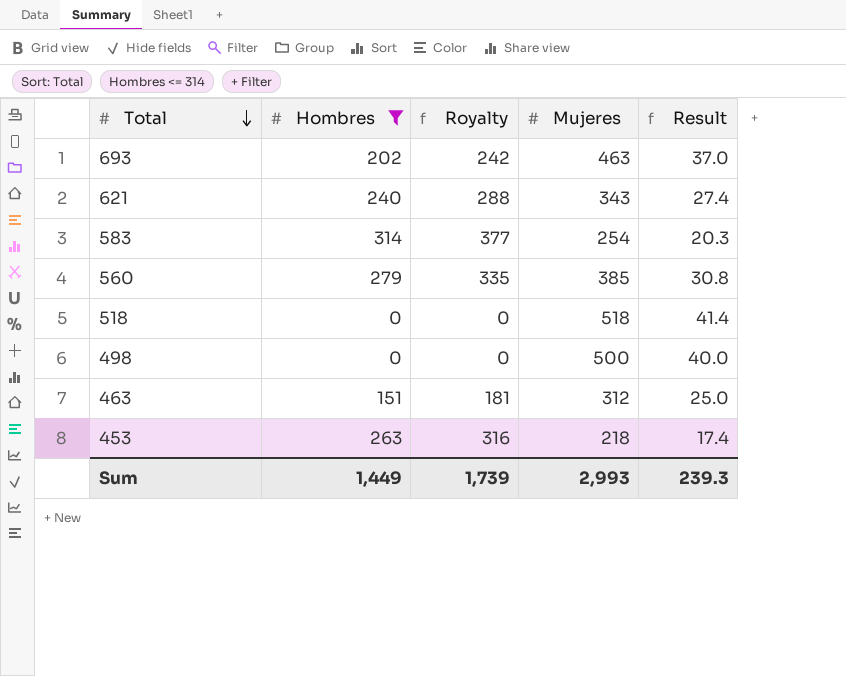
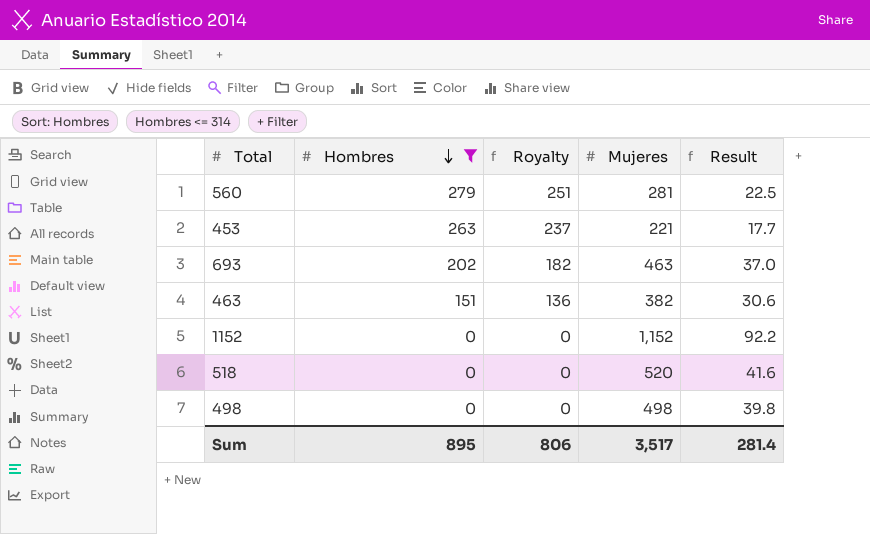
row order: Total descending -> Hombres descending
column Royalty | formula: [Hombres] * 1.2 -> [Hombres] * 0.9
row 621: 240 | 288 | 343 | 27.4 -> none
row 583: 314 | 377 | 254 | 20.3 -> none
560 | Mujeres: 385 -> 281
560 | Result: 30.8 -> 22.5
453 | Mujeres: 218 -> 221
453 | Result: 17.4 -> 17.7
463 | Mujeres: 312 -> 382
463 | Result: 25.0 -> 30.6
row 1152: none -> 0 | 0 | 1,152 | 92.2
518 | Mujeres: 518 -> 520
518 | Result: 41.4 -> 41.6
498 | Mujeres: 500 -> 498
498 | Result: 40.0 -> 39.8
Sum | Hombres: 1,449 -> 895
Sum | Royalty: 1,739 -> 806
Sum | Mujeres: 2,993 -> 3,517
Sum | Result: 239.3 -> 281.4

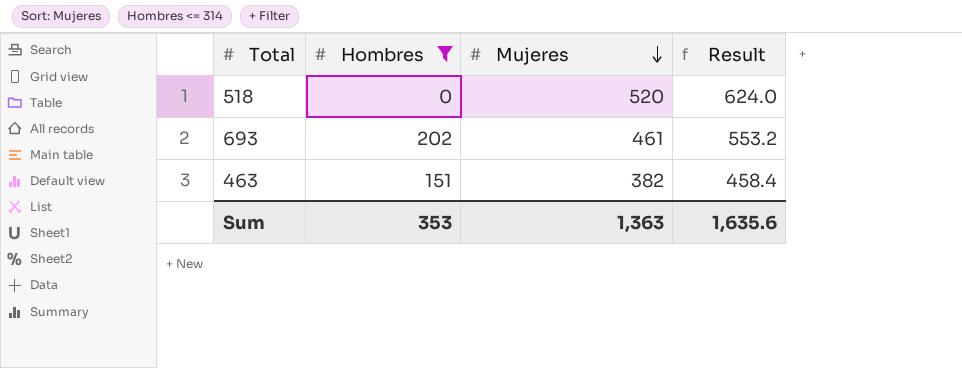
row order: Hombres descending -> Mujeres descending
column Royalty | formula: [Hombres] * 0.9 -> none
column Result | formula: [Mujeres] * 0.08 -> [Mujeres] * 1.2
row 560: 279 | 251 | 281 | 22.5 -> none
row 453: 263 | 237 | 221 | 17.7 -> none
row 1152: 0 | 0 | 1,152 | 92.2 -> none
row 498: 0 | 0 | 498 | 39.8 -> none
693 | Mujeres: 463 -> 461
Sum | Hombres: 895 -> 353
Sum | Mujeres: 3,517 -> 1,363
Sum | Result: 281.4 -> 1,635.6

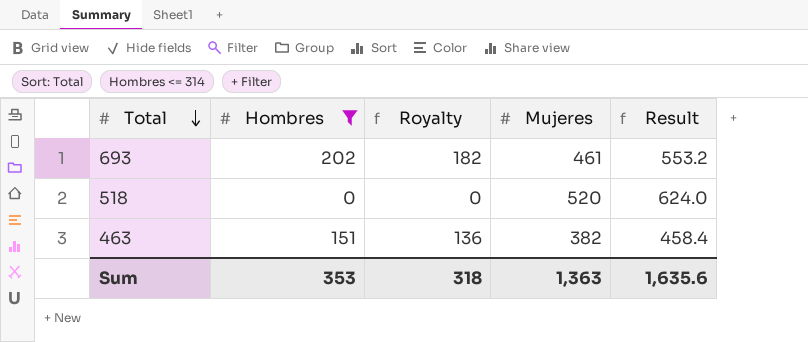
row order: Mujeres descending -> Total descending
column Royalty | formula: none -> [Hombres] * 0.9

